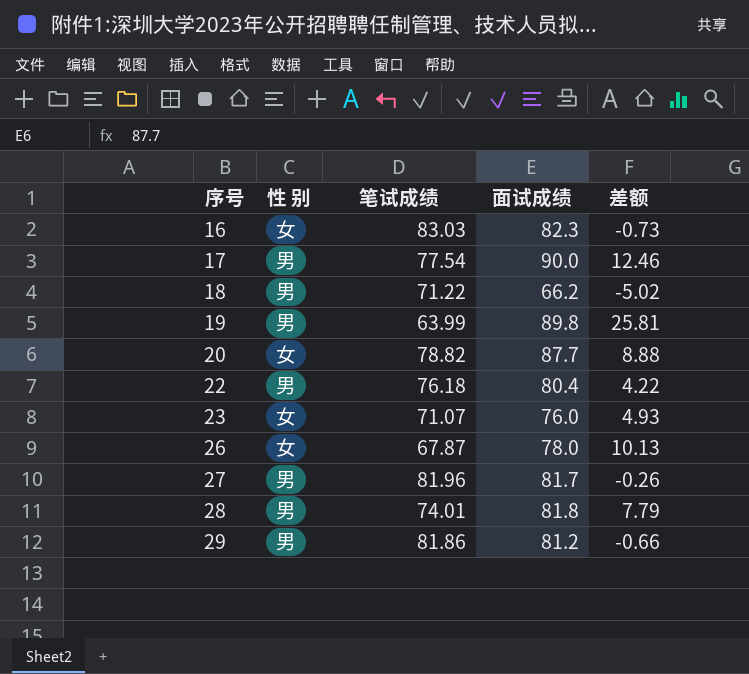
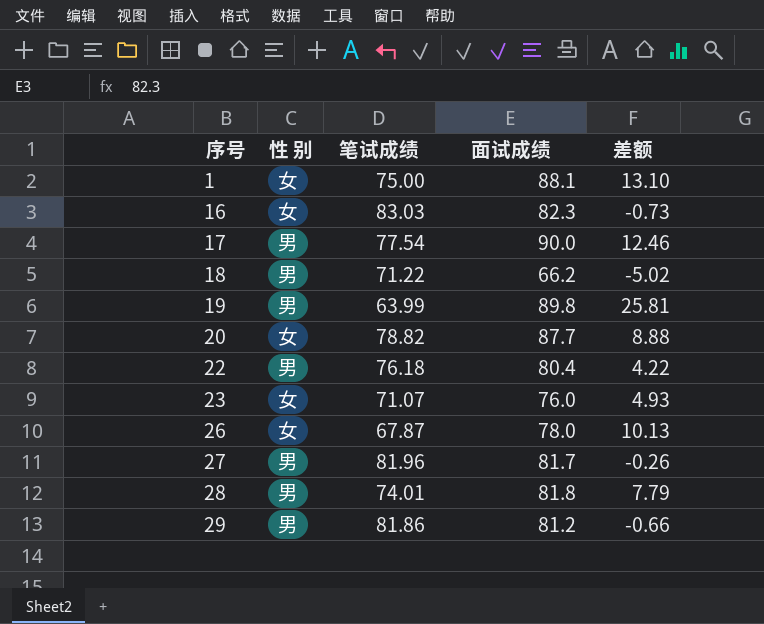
row 1: none -> 女 | 75.00 | 88.1 | 13.10

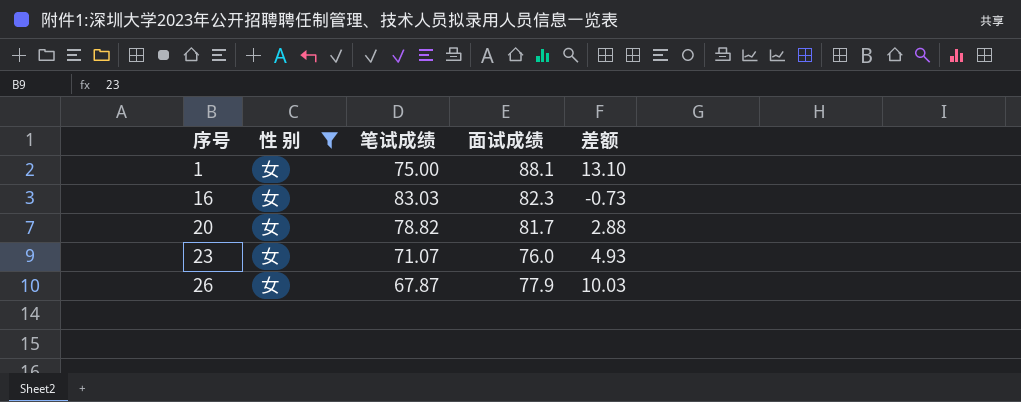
filter: none -> 性 别 = 女
20 | 面试成绩: 87.7 -> 81.7
20 | 差额: 8.88 -> 2.88
26 | 面试成绩: 78.0 -> 77.9
26 | 差额: 10.13 -> 10.03

